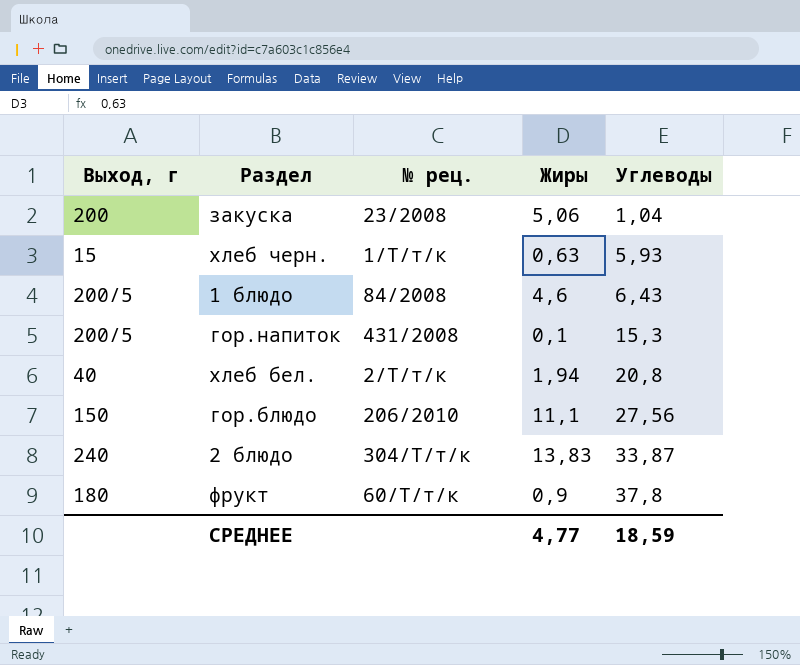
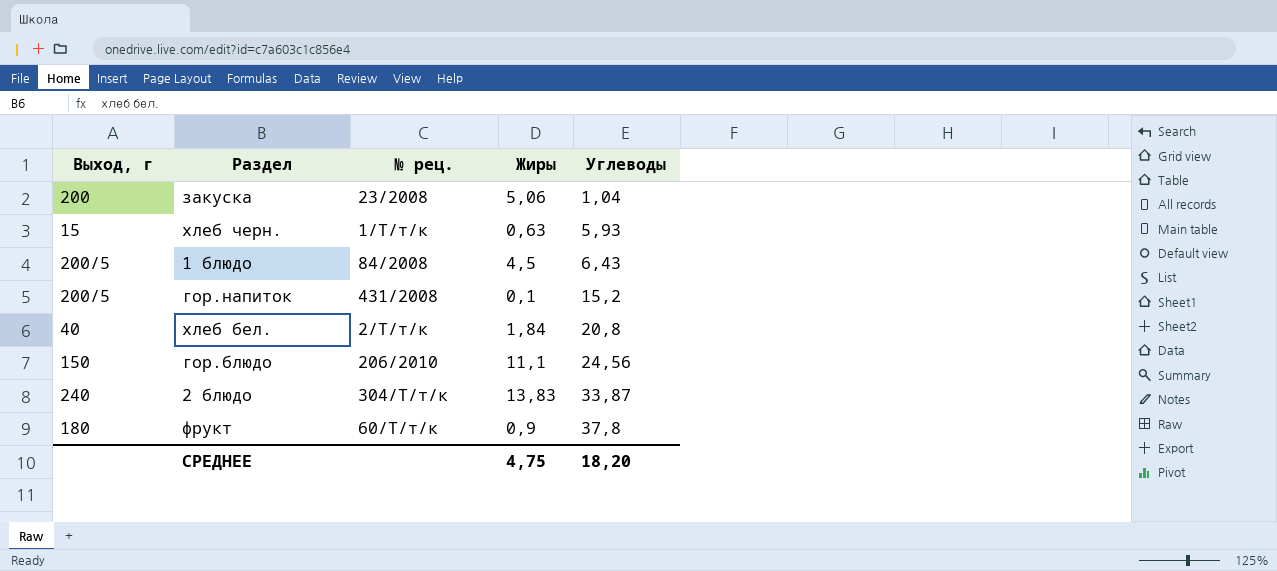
1 блюдо | Жиры: 4,6 -> 4,5
гор.напиток | Углеводы: 15,3 -> 15,2
хлеб бел. | Жиры: 1,94 -> 1,84
гор.блюдо | Углеводы: 27,56 -> 24,56
СРЕДНЕЕ | Жиры: 4,77 -> 4,75
СРЕДНЕЕ | Углеводы: 18,59 -> 18,20

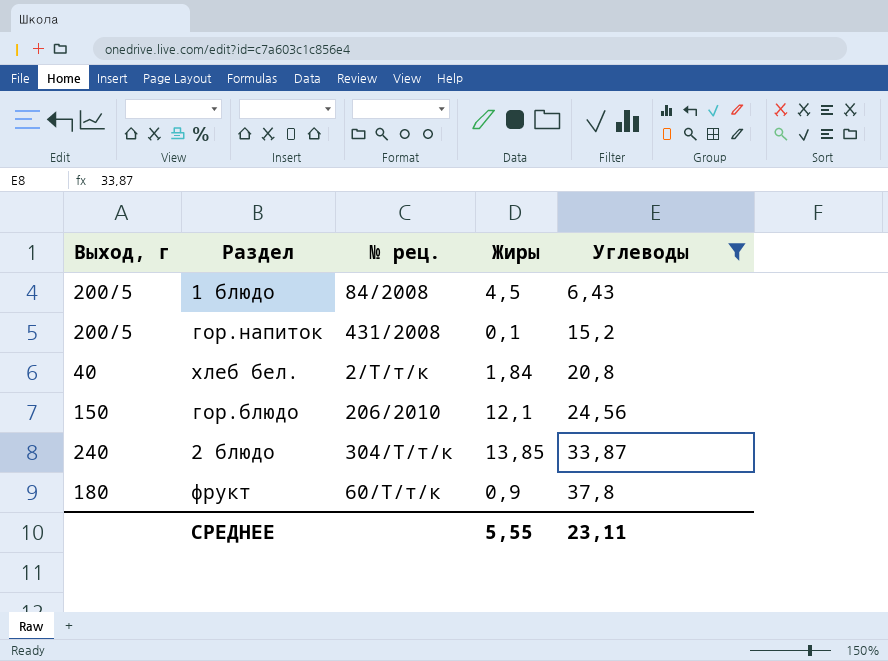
filter: none -> Углеводы >= 6,43
гор.блюдо | Жиры: 11,1 -> 12,1
2 блюдо | Жиры: 13,83 -> 13,85
СРЕДНЕЕ | Жиры: 4,75 -> 5,55
СРЕДНЕЕ | Углеводы: 18,20 -> 23,11

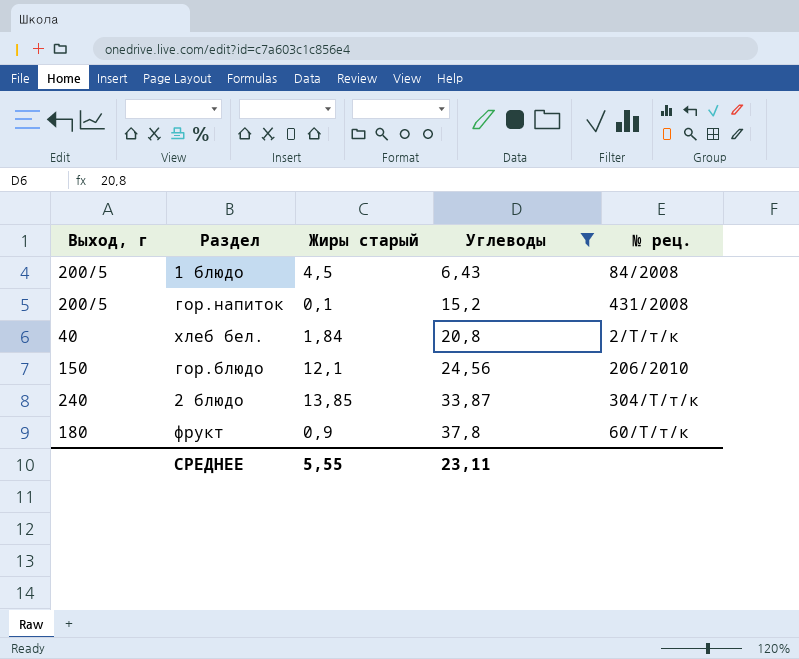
column name: Жиры -> Жиры старый
column № рец. | position: 3 -> 5

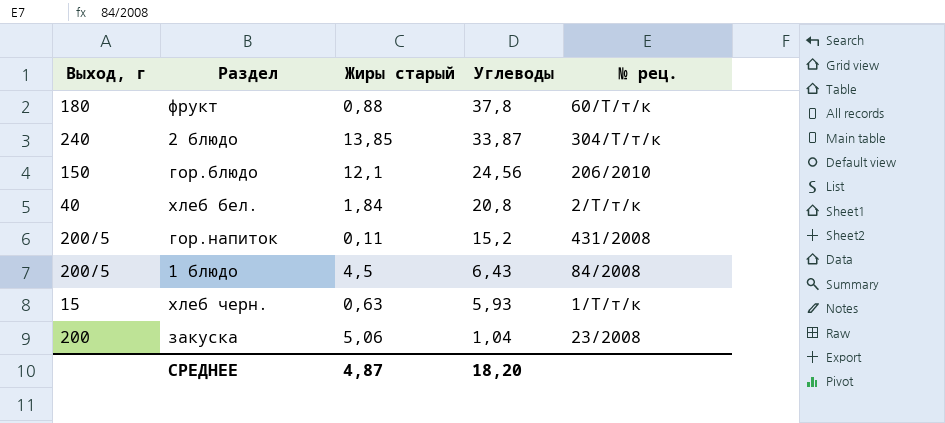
filter: Углеводы >= 6,43 -> none
row order: Углеводы ascending -> Углеводы descending
фрукт | Жиры старый: 0,9 -> 0,88
гор.напиток | Жиры старый: 0,1 -> 0,11
СРЕДНЕЕ | Жиры старый: 5,55 -> 4,87
СРЕДНЕЕ | Углеводы: 23,11 -> 18,20

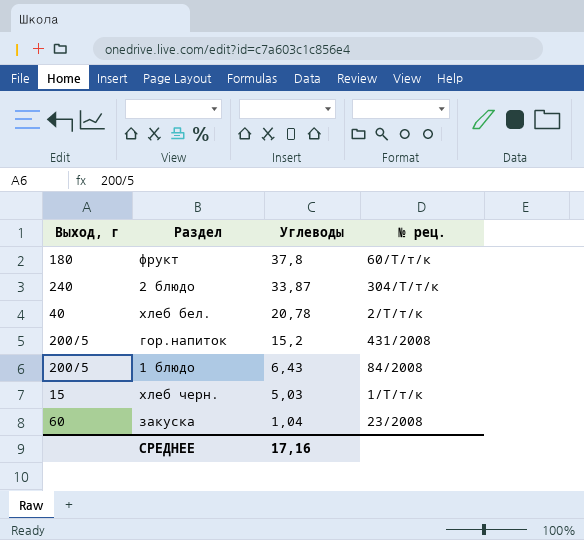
column Жиры старый | position: 3 -> none
row гор.блюдо: 150 | 12,1 | 24,56 | 206/2010 -> none
хлеб бел. | Углеводы: 20,8 -> 20,78
хлеб черн. | Углеводы: 5,93 -> 5,03
закуска | Выход, г: 200 -> 60
СРЕДНЕЕ | Углеводы: 18,20 -> 17,16

